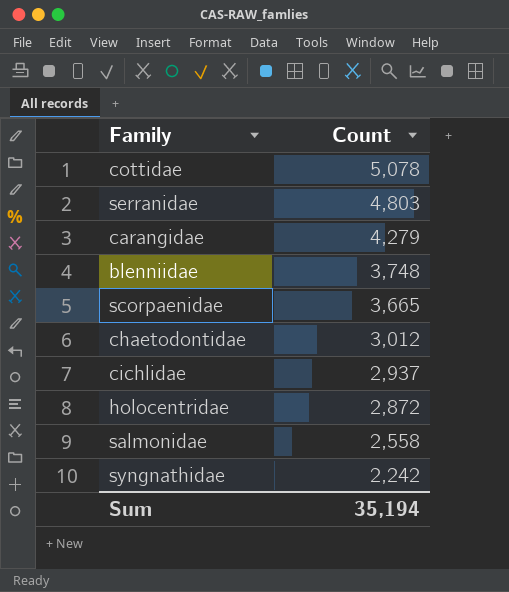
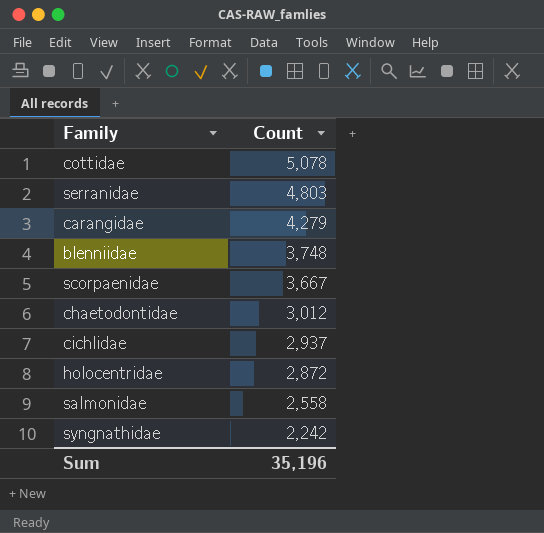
scorpaenidae | Count: 3,665 -> 3,667
Sum | Count: 35,194 -> 35,196

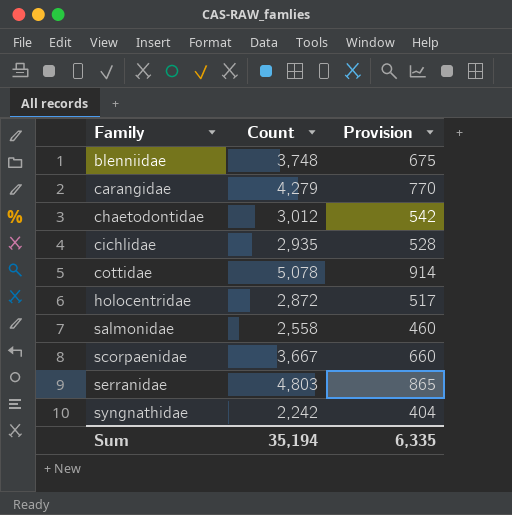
row order: Count descending -> Family ascending
column Provision | formula: none -> [Count] * 0.18
cichlidae | Count: 2,937 -> 2,935
Sum | Count: 35,196 -> 35,194

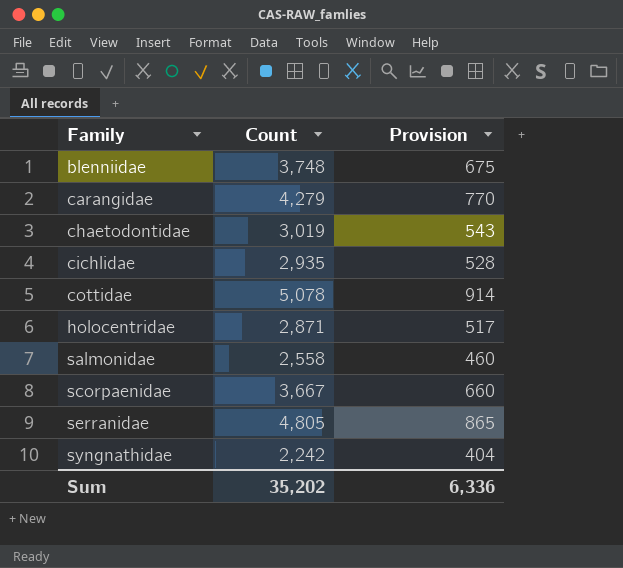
chaetodontidae | Count: 3,012 -> 3,019
chaetodontidae | Provision: 542 -> 543
holocentridae | Count: 2,872 -> 2,871
serranidae | Count: 4,803 -> 4,805
Sum | Count: 35,194 -> 35,202
Sum | Provision: 6,335 -> 6,336

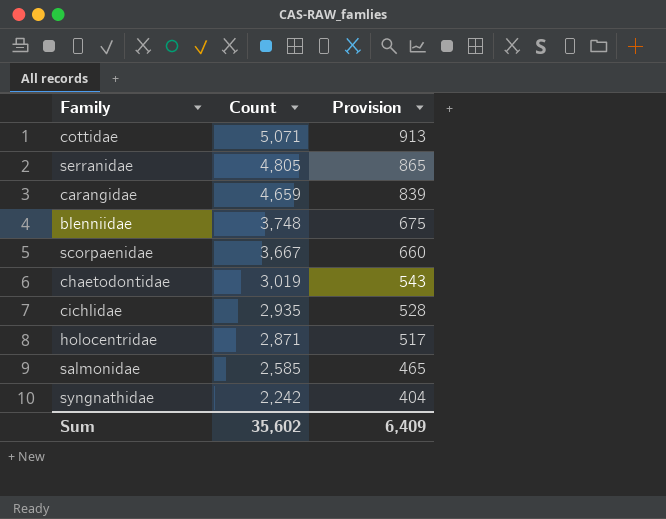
row order: Family ascending -> Count descending
cottidae | Count: 5,078 -> 5,071
cottidae | Provision: 914 -> 913
carangidae | Count: 4,279 -> 4,659
carangidae | Provision: 770 -> 839
salmonidae | Count: 2,558 -> 2,585
salmonidae | Provision: 460 -> 465
Sum | Count: 35,202 -> 35,602
Sum | Provision: 6,336 -> 6,409

